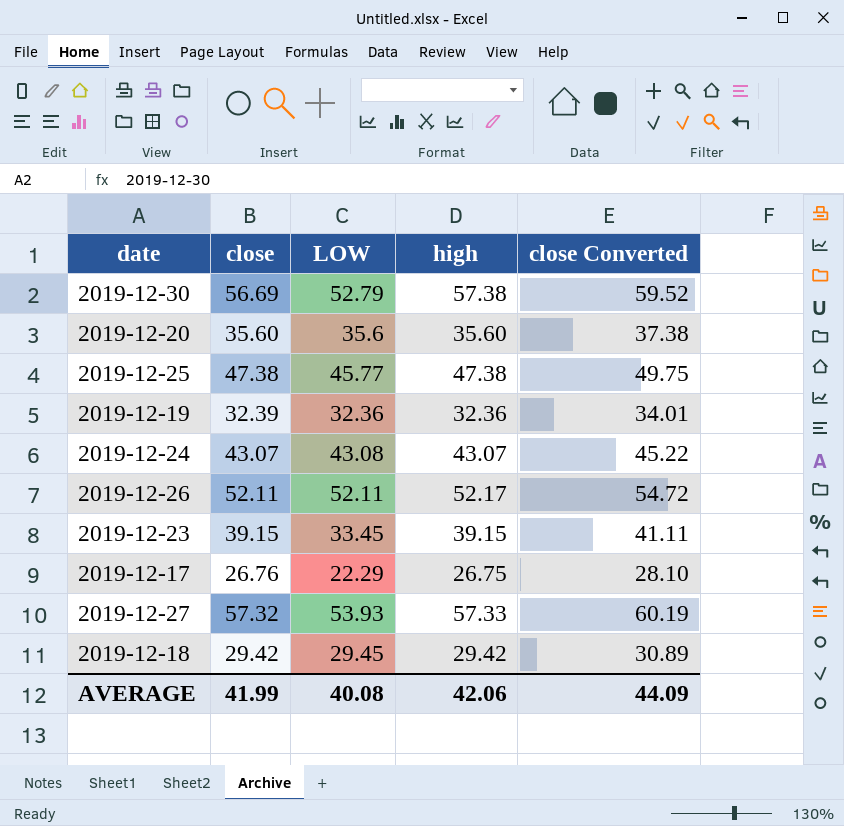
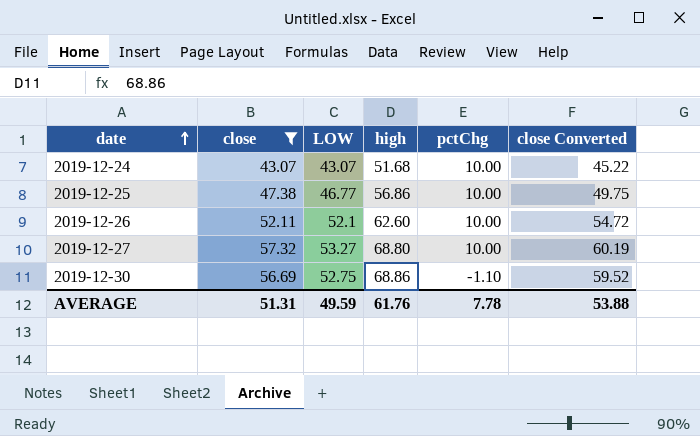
filter: none -> close >= 43.07
row order: none -> date ascending
column pctChg | position: none -> 5
2019-12-24 | LOW: 43.08 -> 43.07
2019-12-24 | high: 43.07 -> 51.68
2019-12-25 | LOW: 45.77 -> 46.77
2019-12-25 | high: 47.38 -> 56.86
2019-12-26 | LOW: 52.11 -> 52.1
2019-12-26 | high: 52.17 -> 62.60
2019-12-27 | LOW: 53.93 -> 53.27
2019-12-27 | high: 57.33 -> 68.80
2019-12-30 | LOW: 52.79 -> 52.75
2019-12-30 | high: 57.38 -> 68.86
AVERAGE | close: 41.99 -> 51.31
AVERAGE | LOW: 40.08 -> 49.59
AVERAGE | high: 42.06 -> 61.76
AVERAGE | close Converted: 44.09 -> 53.88

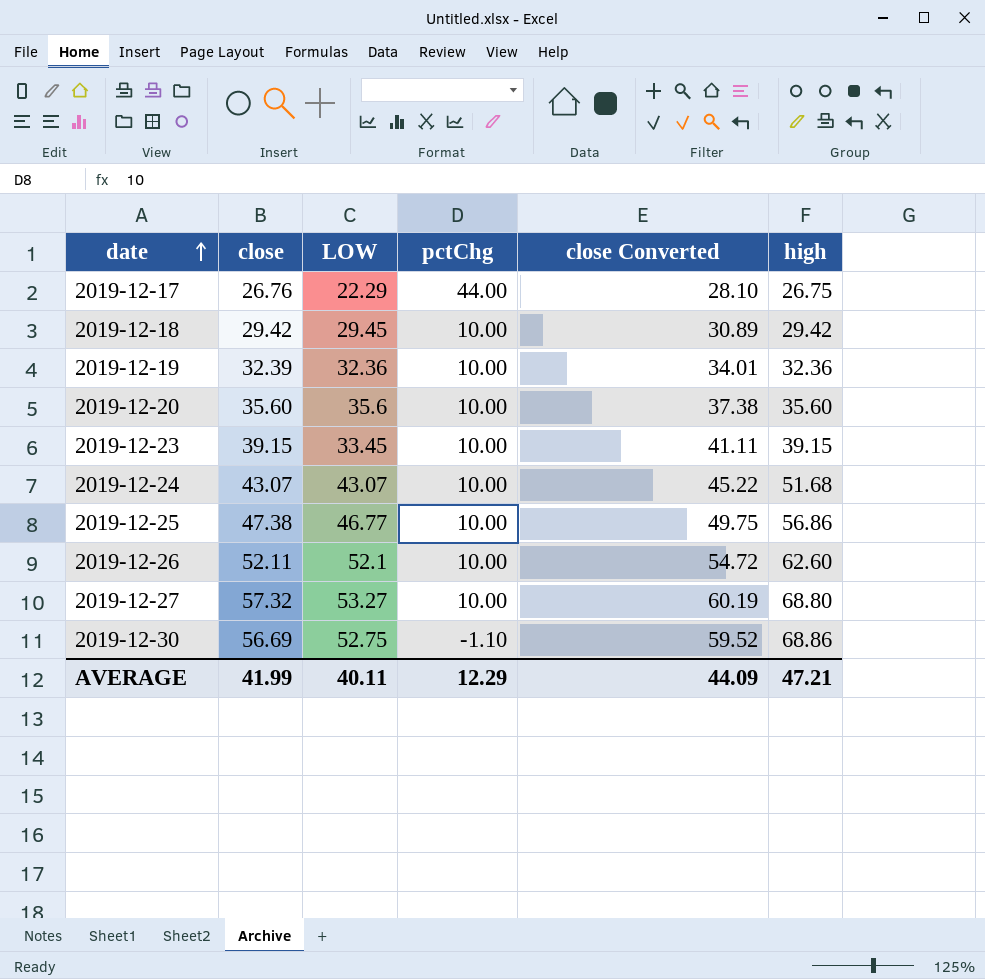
filter: close >= 43.07 -> none
column high | position: 4 -> 6
AVERAGE | close: 51.31 -> 41.99
AVERAGE | LOW: 49.59 -> 40.11
AVERAGE | pctChg: 7.78 -> 12.29
AVERAGE | close Converted: 53.88 -> 44.09
AVERAGE | high: 61.76 -> 47.21

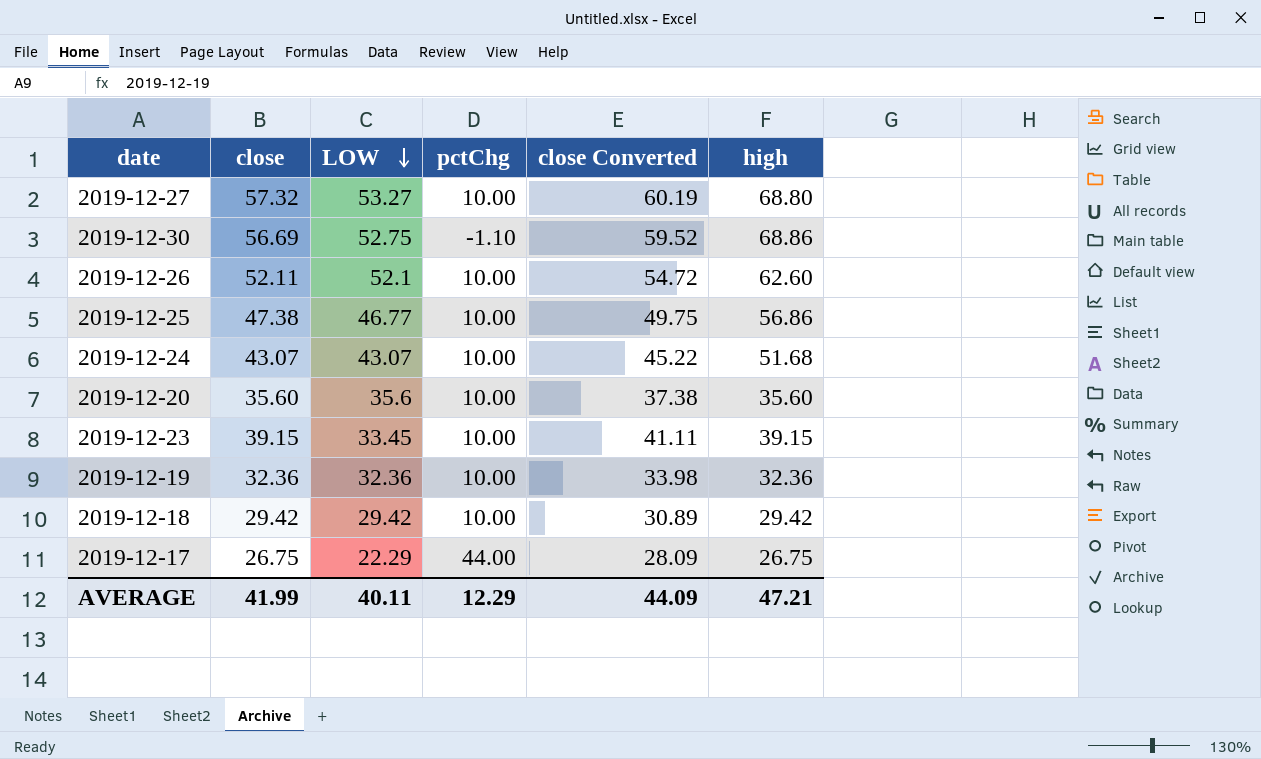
row order: date ascending -> LOW descending
2019-12-19 | close: 32.39 -> 32.36
2019-12-19 | close Converted: 34.01 -> 33.98
2019-12-18 | LOW: 29.45 -> 29.42
2019-12-17 | close: 26.76 -> 26.75
2019-12-17 | close Converted: 28.10 -> 28.09

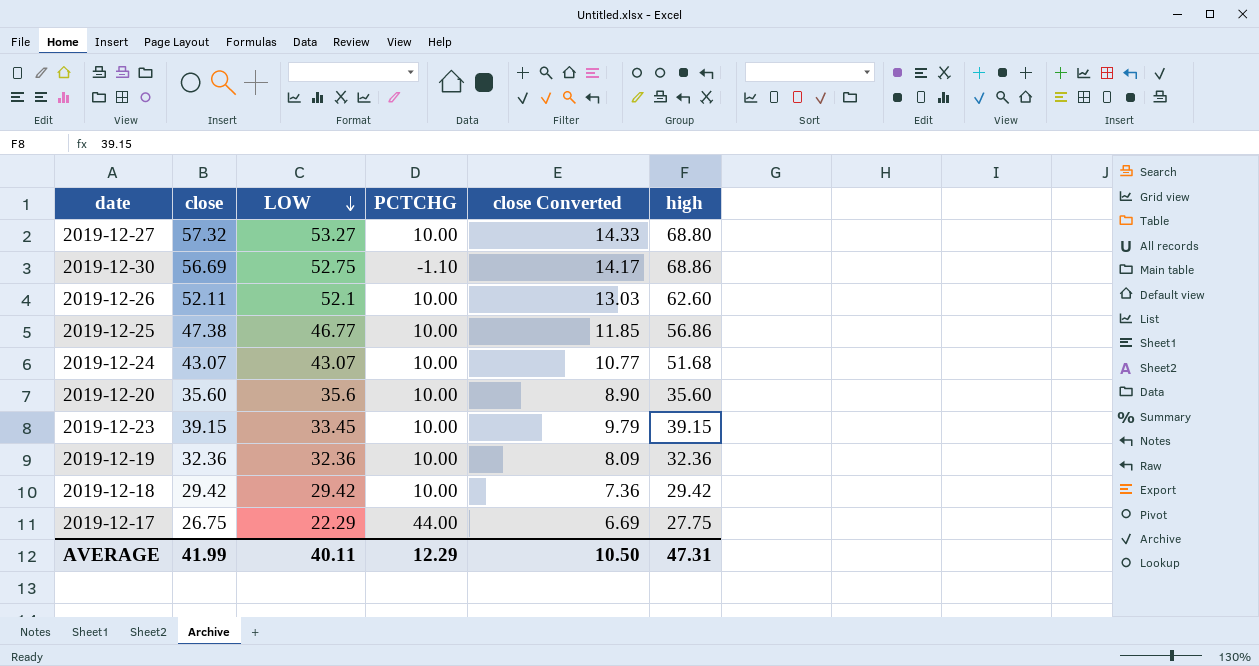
column name: pctChg -> PCTCHG
column close Converted | formula: [close] * 1.05 -> [close] * 0.25
2019-12-17 | high: 26.75 -> 27.75
AVERAGE | close Converted: 44.09 -> 10.50
AVERAGE | high: 47.21 -> 47.31

